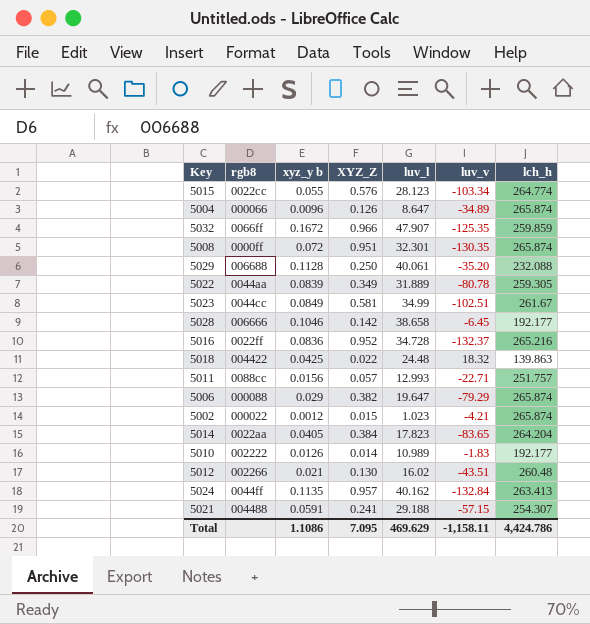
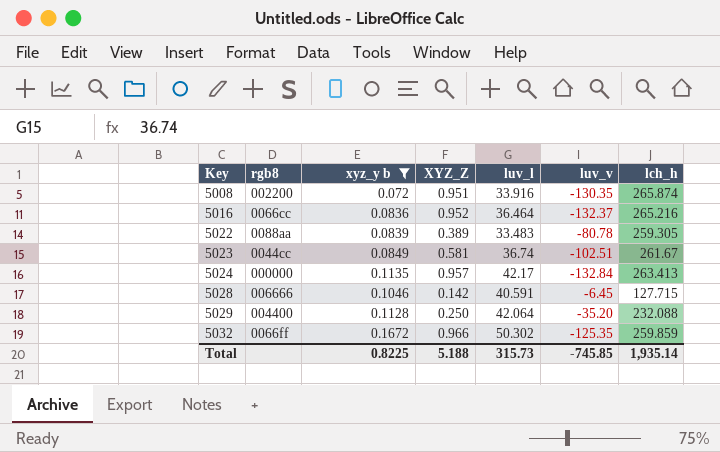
filter: none -> xyz_y b >= 0.072
row order: none -> Key ascending
5008 | rgb8: 0000ff -> 002200
5008 | luv_l: 32.301 -> 33.916
5016 | rgb8: 0022ff -> 0066cc
5016 | luv_l: 34.728 -> 36.464
5022 | rgb8: 0044aa -> 0088aa
5022 | XYZ_Z: 0.349 -> 0.389
5022 | luv_l: 31.889 -> 33.483
5023 | luv_l: 34.99 -> 36.74
5024 | rgb8: 0044ff -> 000000
5024 | luv_l: 40.162 -> 42.17
5028 | luv_l: 38.658 -> 40.591
5028 | lch_h: 192.177 -> 127.715
5029 | rgb8: 006688 -> 004400
5029 | luv_l: 40.061 -> 42.064
5032 | luv_l: 47.907 -> 50.302
Total | xyz_y b: 1.1086 -> 0.8225
Total | XYZ_Z: 7.095 -> 5.188
Total | luv_l: 469.629 -> 315.73
Total | luv_v: -1,158.11 -> -745.85
Total | lch_h: 4,424.786 -> 1,935.14

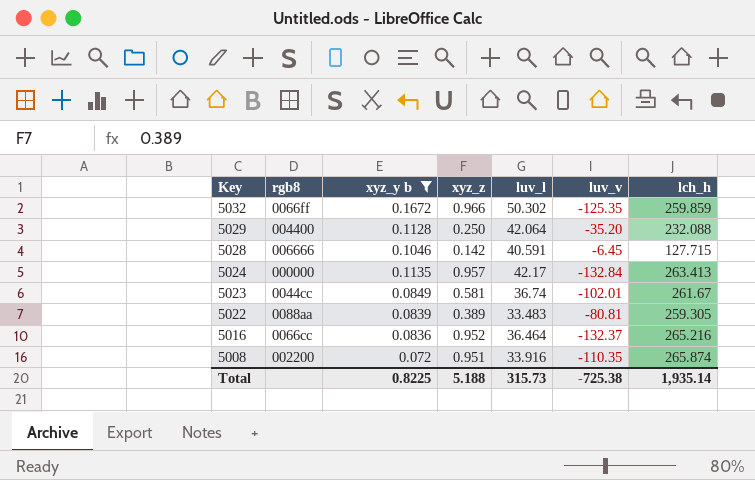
row order: Key ascending -> Key descending
column name: XYZ_Z -> xyz_z
5023 | luv_v: -102.51 -> -102.01
5022 | luv_v: -80.78 -> -80.81
5008 | luv_v: -130.35 -> -110.35
Total | luv_v: -745.85 -> -725.38

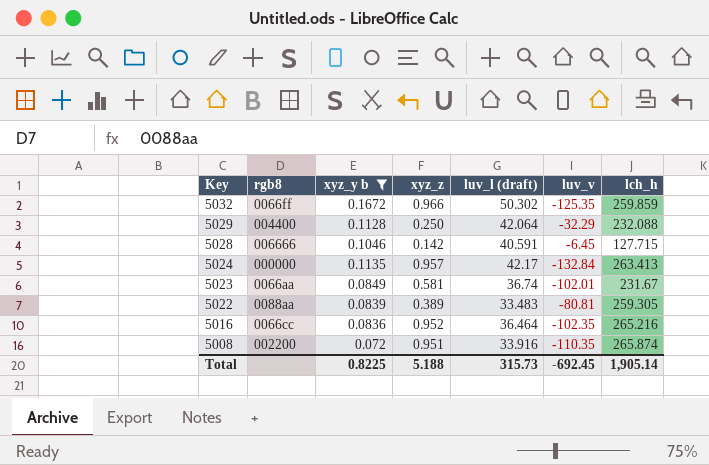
column name: luv_l -> luv_l (draft)
5029 | luv_v: -35.20 -> -32.29
5023 | rgb8: 0044cc -> 0066aa
5023 | lch_h: 261.67 -> 231.67
5016 | luv_v: -132.37 -> -102.35
Total | luv_v: -725.38 -> -692.45
Total | lch_h: 1,935.14 -> 1,905.14

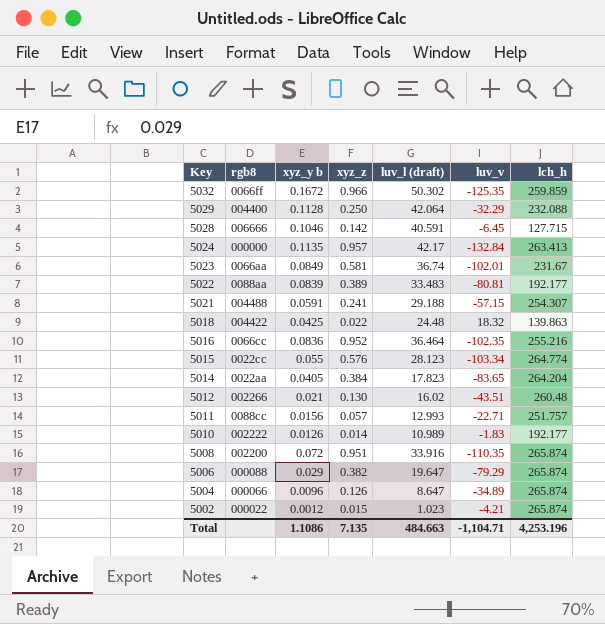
filter: xyz_y b >= 0.072 -> none
5022 | lch_h: 259.305 -> 192.177
5016 | lch_h: 265.216 -> 255.216
Total | xyz_y b: 0.8225 -> 1.1086
Total | xyz_z: 5.188 -> 7.135
Total | luv_l (draft): 315.73 -> 484.663
Total | luv_v: -692.45 -> -1,104.71
Total | lch_h: 1,905.14 -> 4,253.196

